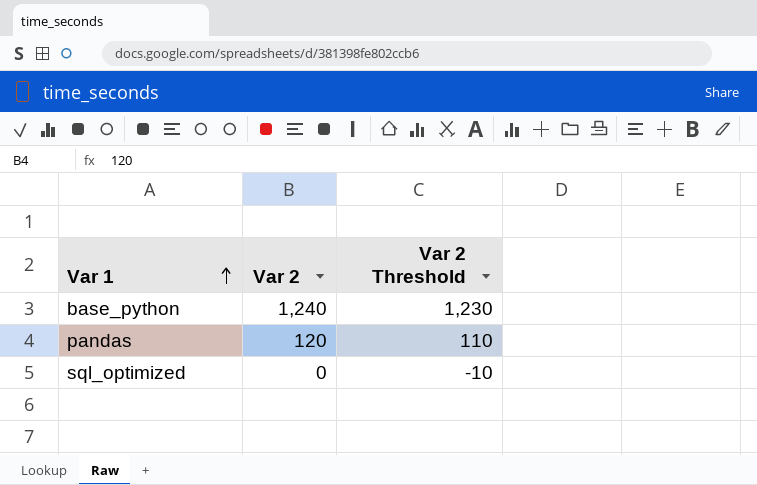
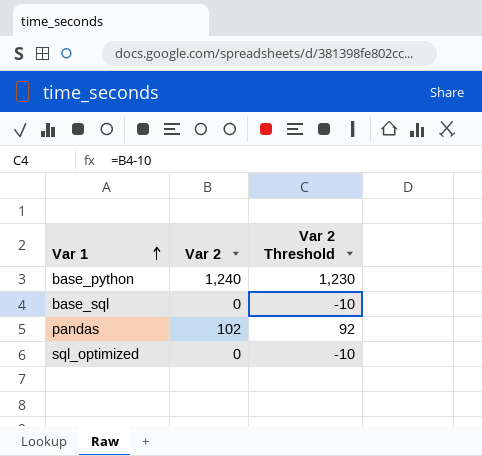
row base_sql: none -> 0 | -10
pandas | Var 2: 120 -> 102
pandas | Var 2 Threshold: 110 -> 92

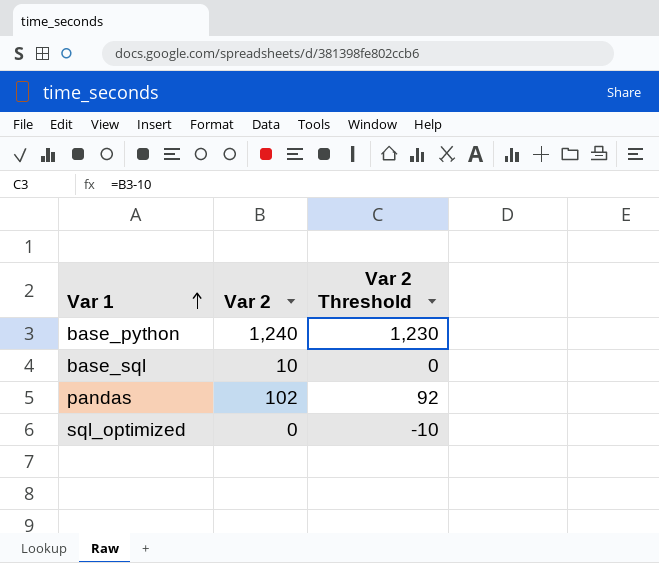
base_sql | Var 2: 0 -> 10
base_sql | Var 2 Threshold: -10 -> 0

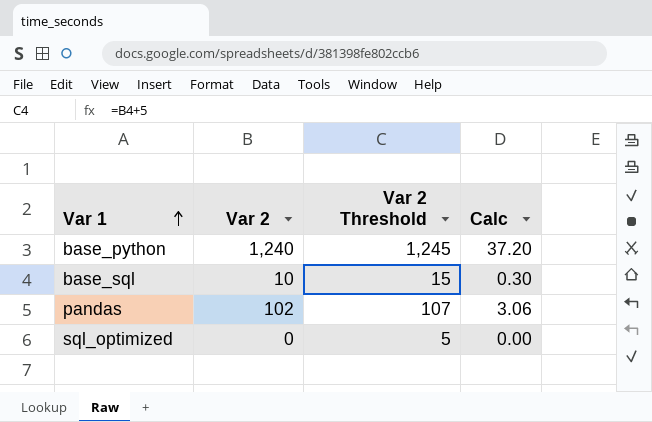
column Var 2 Threshold | formula: [Var 2] - 10 -> [Var 2] + 5
column Calc | formula: none -> [Var 2] * 0.03

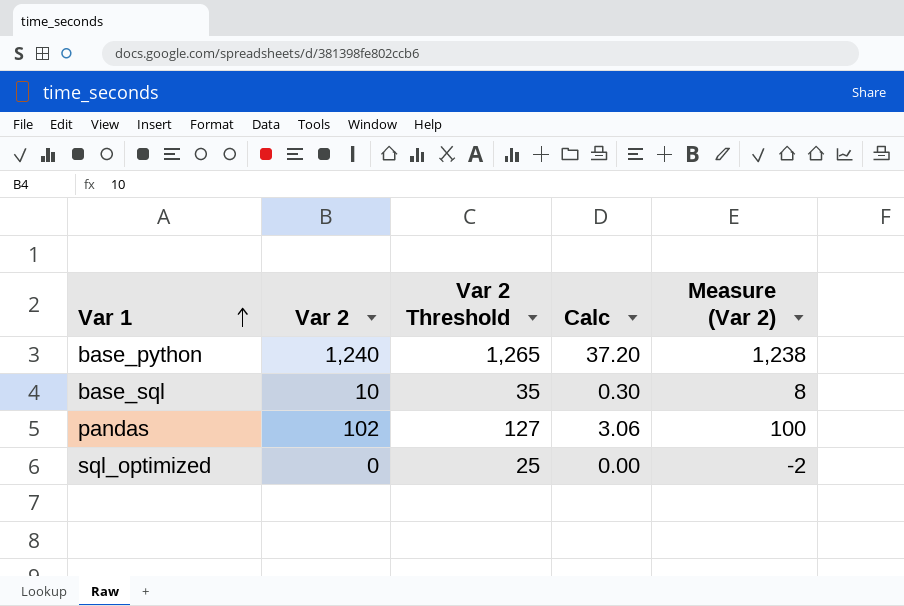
column Var 2 Threshold | formula: [Var 2] + 5 -> [Var 2] + 25
column Measure (Var 2) | formula: none -> [Var 2] - 2

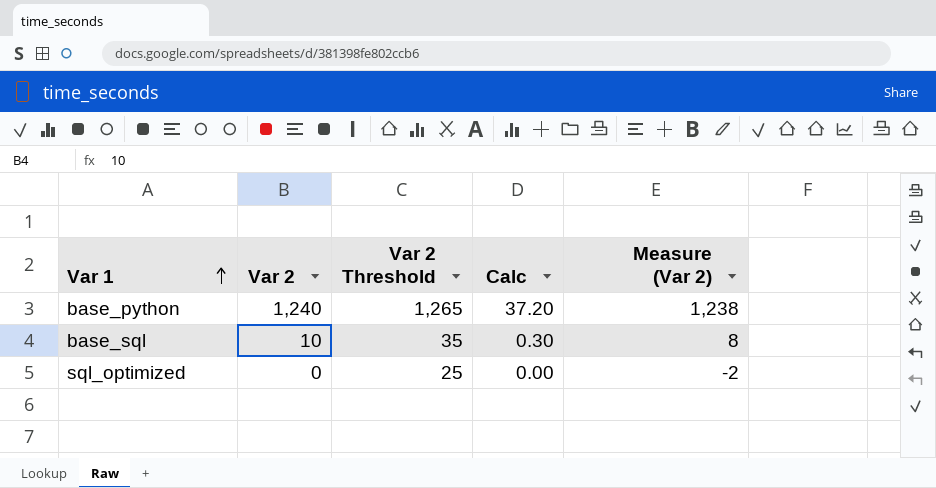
row pandas: 102 | 127 | 3.06 | 100 -> none

